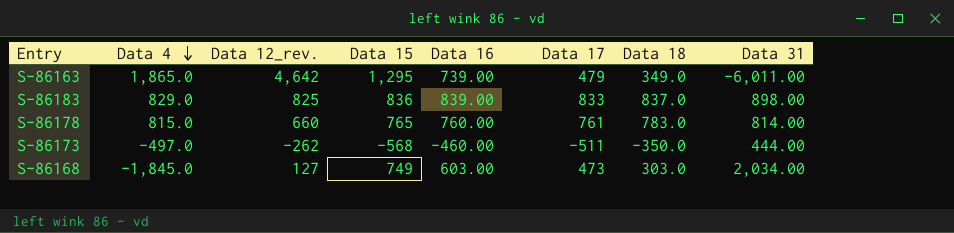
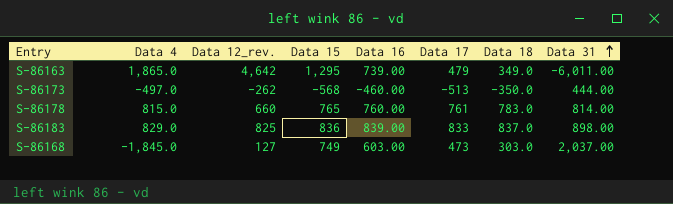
row order: Data 4 descending -> Data 31 ascending
S-86173 | Data 17: -511 -> -513
S-86168 | Data 31: 2,034.00 -> 2,037.00

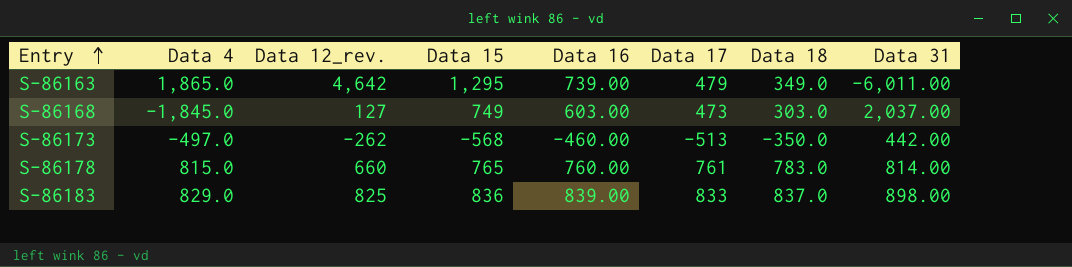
row order: Data 31 ascending -> Entry ascending
S-86173 | Data 31: 444.00 -> 442.00

